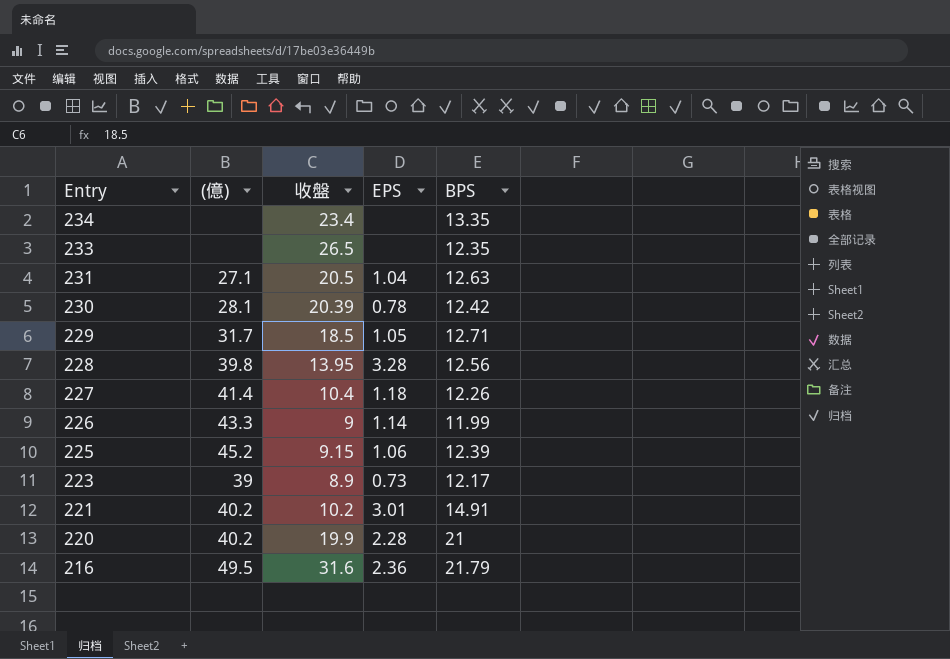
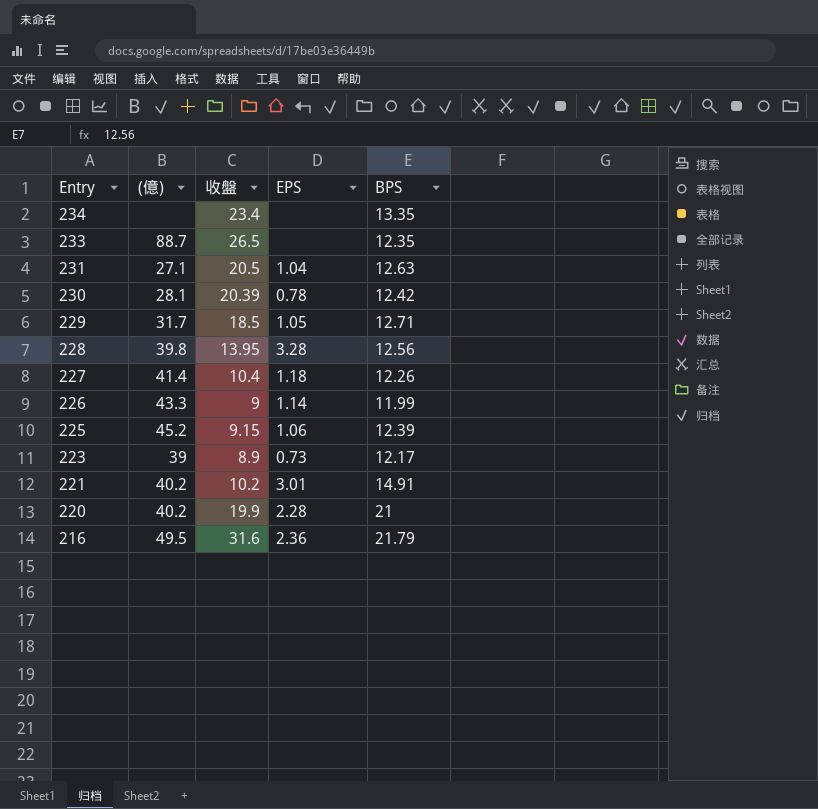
233 | (億): none -> 88.7

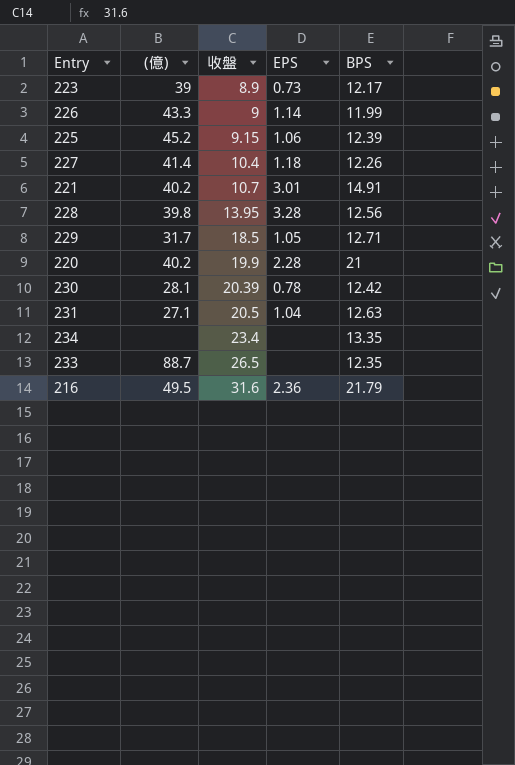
row order: Entry descending -> 收盤 ascending
221 | 收盤: 10.2 -> 10.7

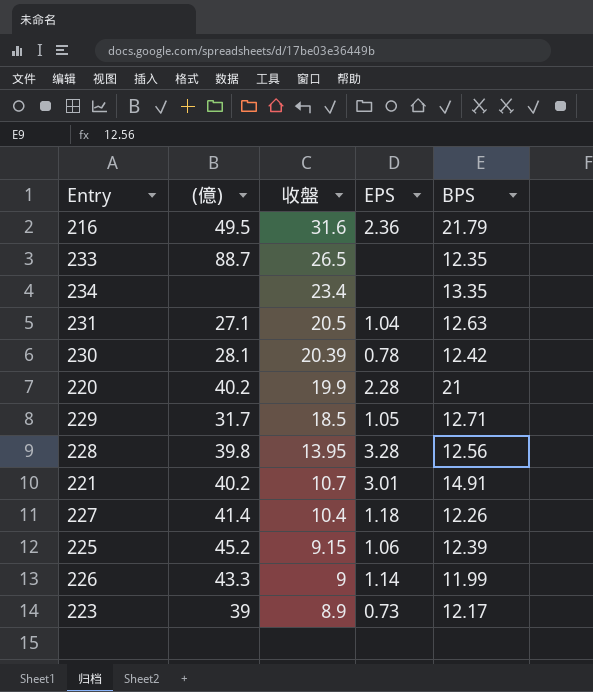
row order: 收盤 ascending -> 收盤 descending

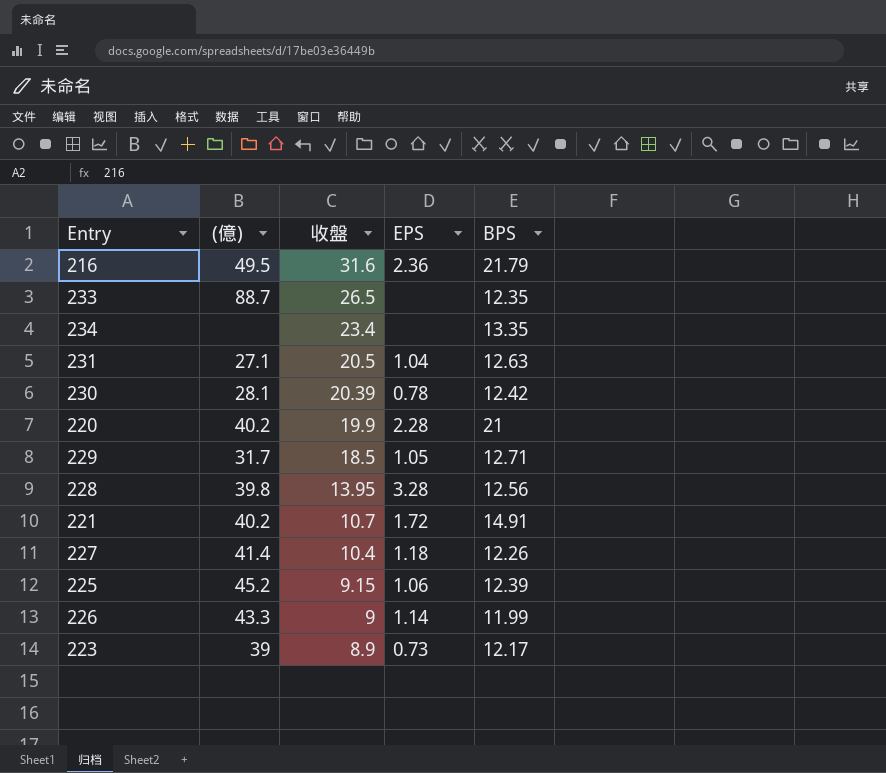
221 | EPS: 3.01 -> 1.72

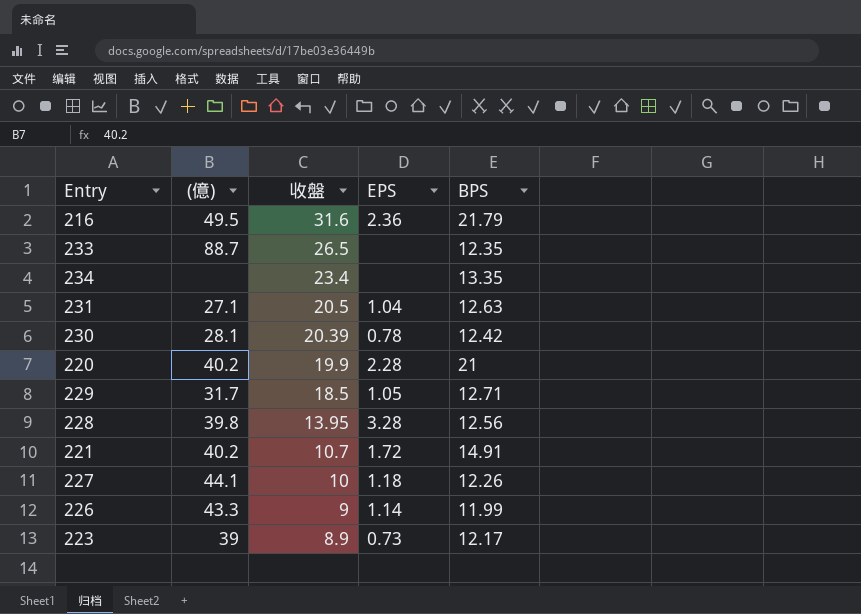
row 225: 45.2 | 9.15 | 1.06 | 12.39 -> none
227 | (億): 41.4 -> 44.1
227 | 收盤: 10.4 -> 10

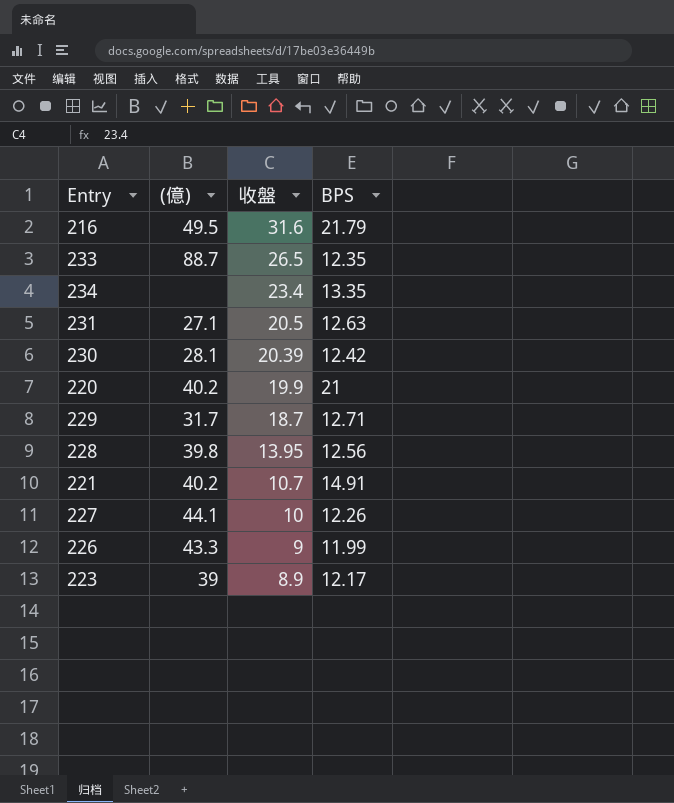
column EPS | position: 4 -> none
229 | 收盤: 18.5 -> 18.7

